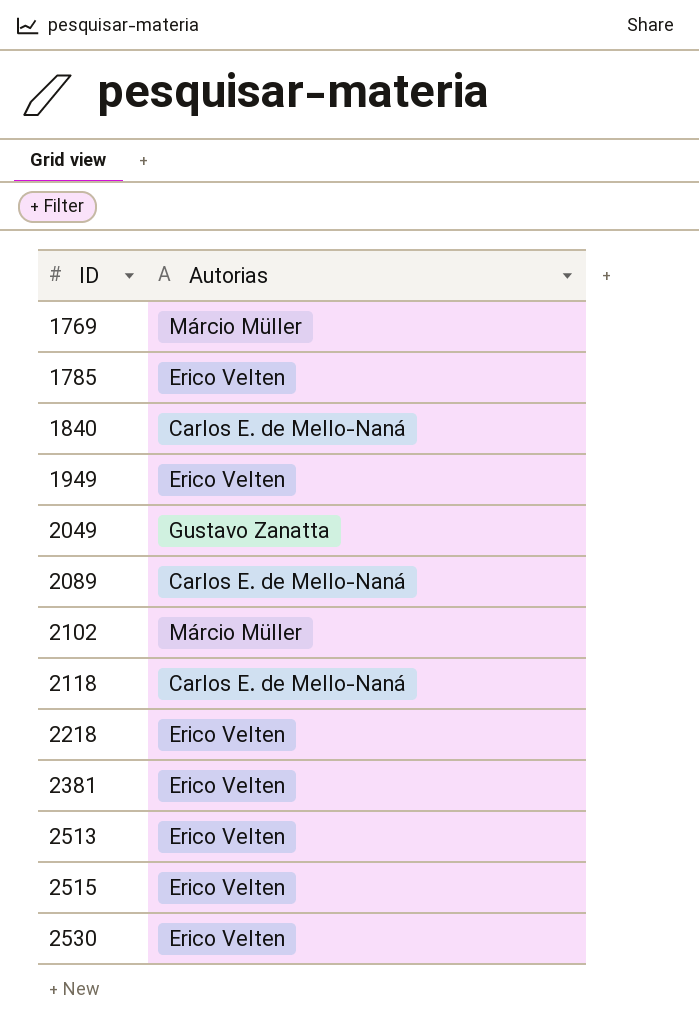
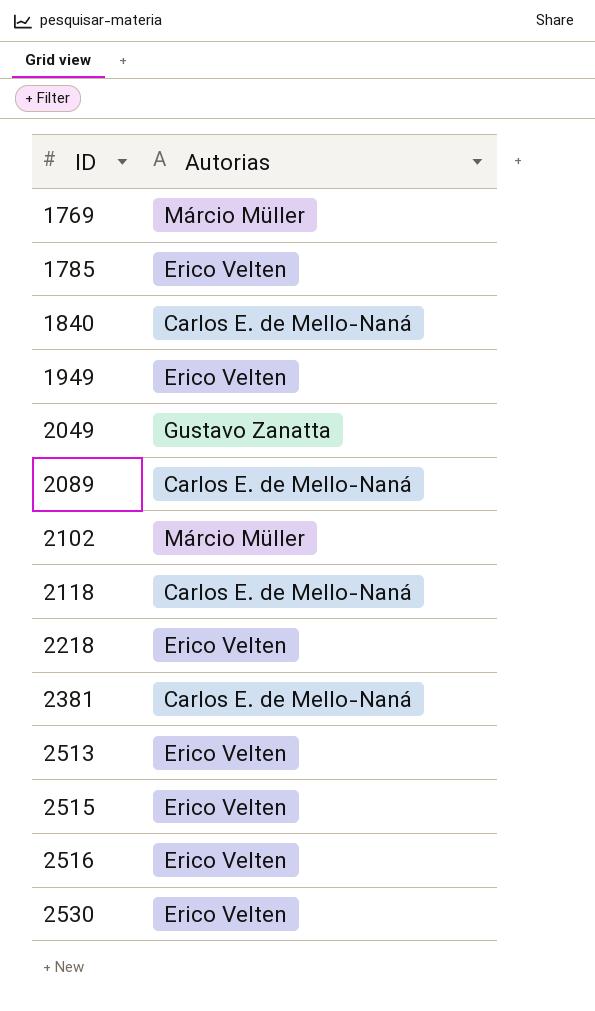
2381 | Autorias: Erico Velten -> Carlos E. de Mello-Naná
row 2516: none -> Erico Velten

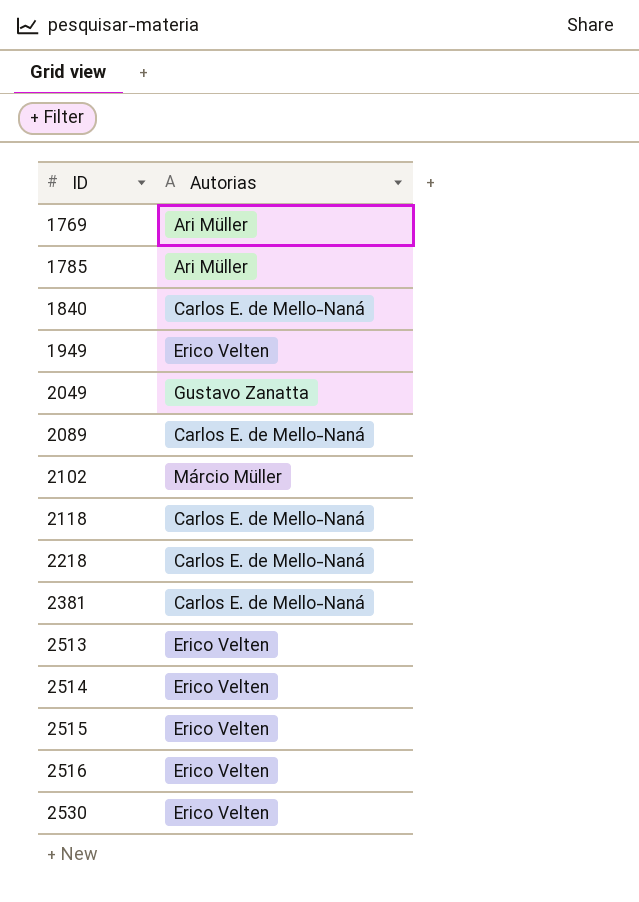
1769 | Autorias: Márcio Müller -> Ari Müller
1785 | Autorias: Erico Velten -> Ari Müller
2218 | Autorias: Erico Velten -> Carlos E. de Mello-Naná
row 2514: none -> Erico Velten

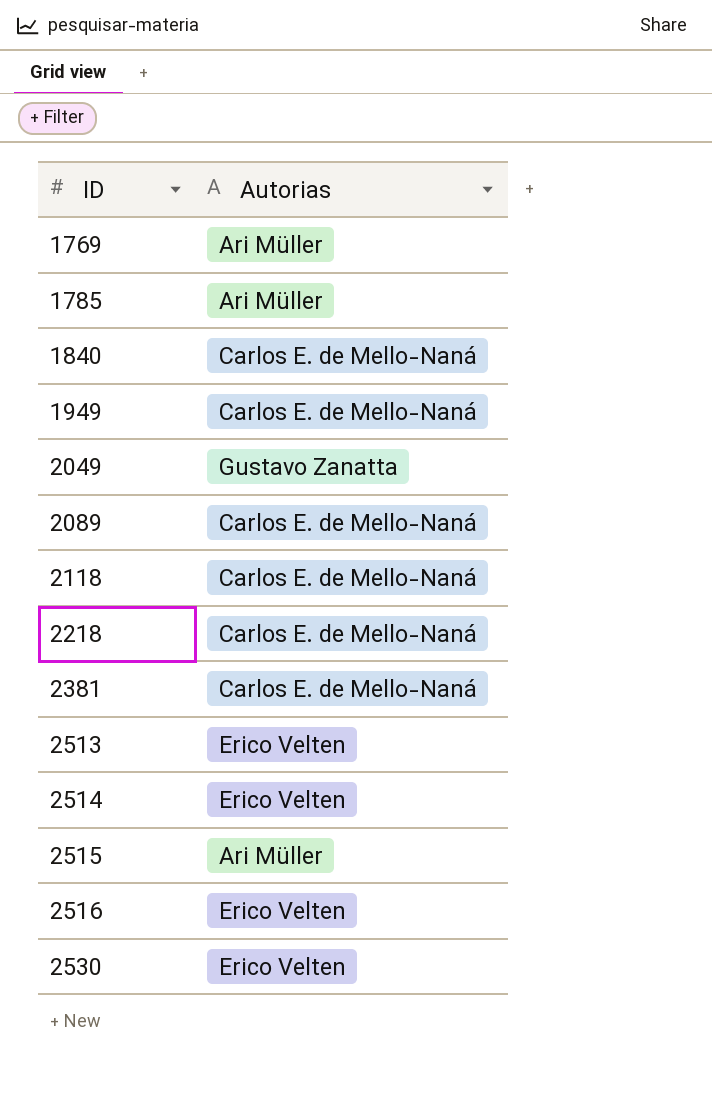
row 2102: Márcio Müller -> none
1949 | Autorias: Erico Velten -> Carlos E. de Mello-Naná
2515 | Autorias: Erico Velten -> Ari Müller

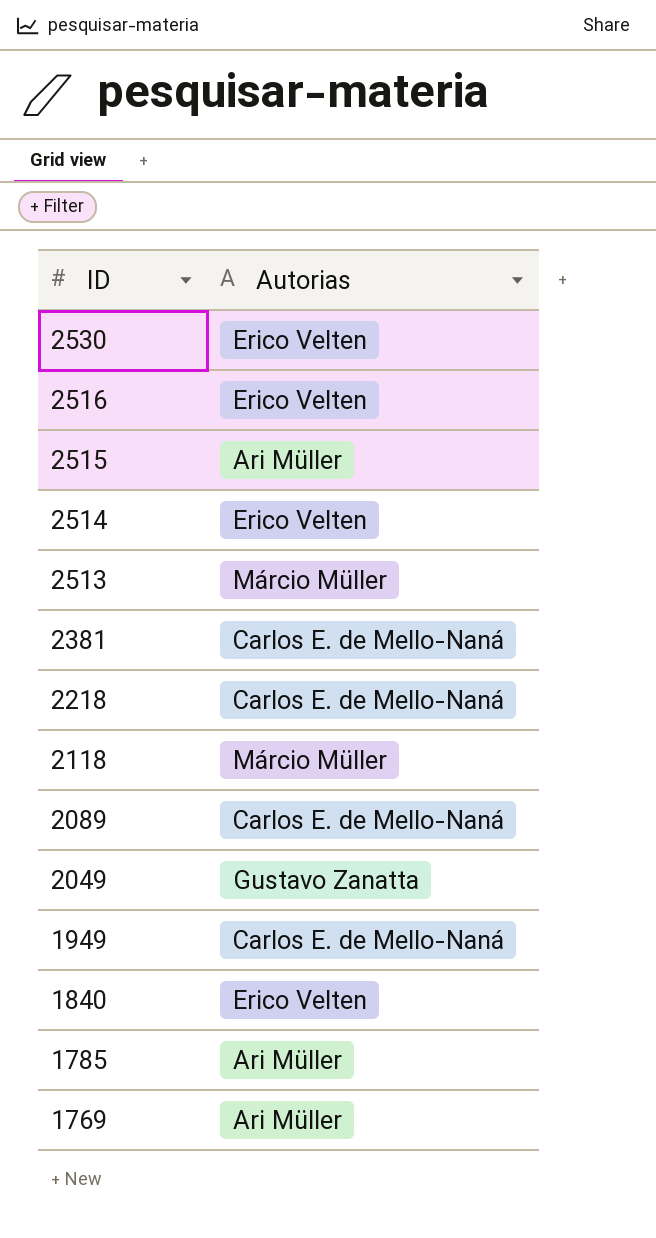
row order: ID ascending -> ID descending
2513 | Autorias: Erico Velten -> Márcio Müller
2118 | Autorias: Carlos E. de Mello-Naná -> Márcio Müller
1840 | Autorias: Carlos E. de Mello-Naná -> Erico Velten

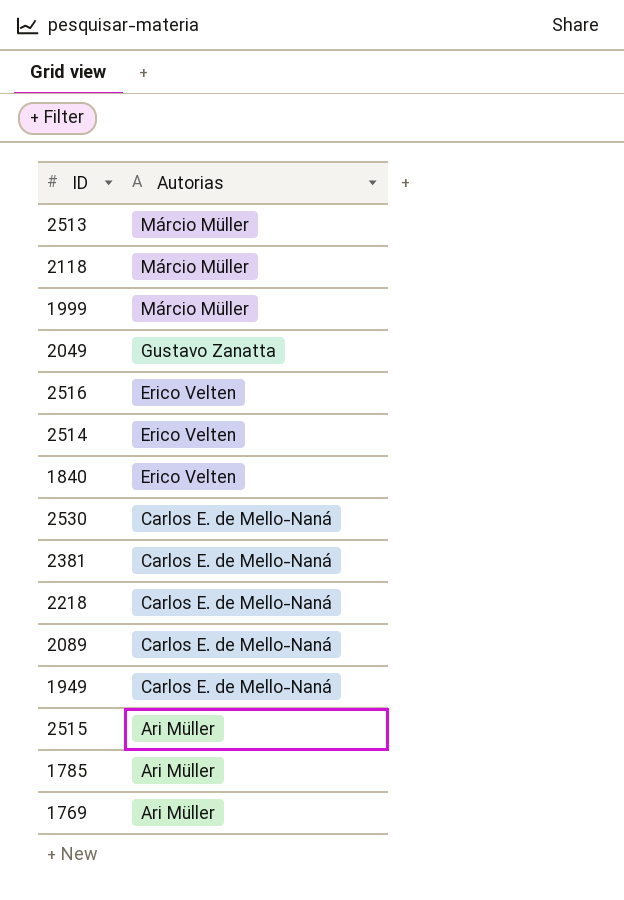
row order: ID descending -> Autorias descending
row 1999: none -> Márcio Müller
2530 | Autorias: Erico Velten -> Carlos E. de Mello-Naná

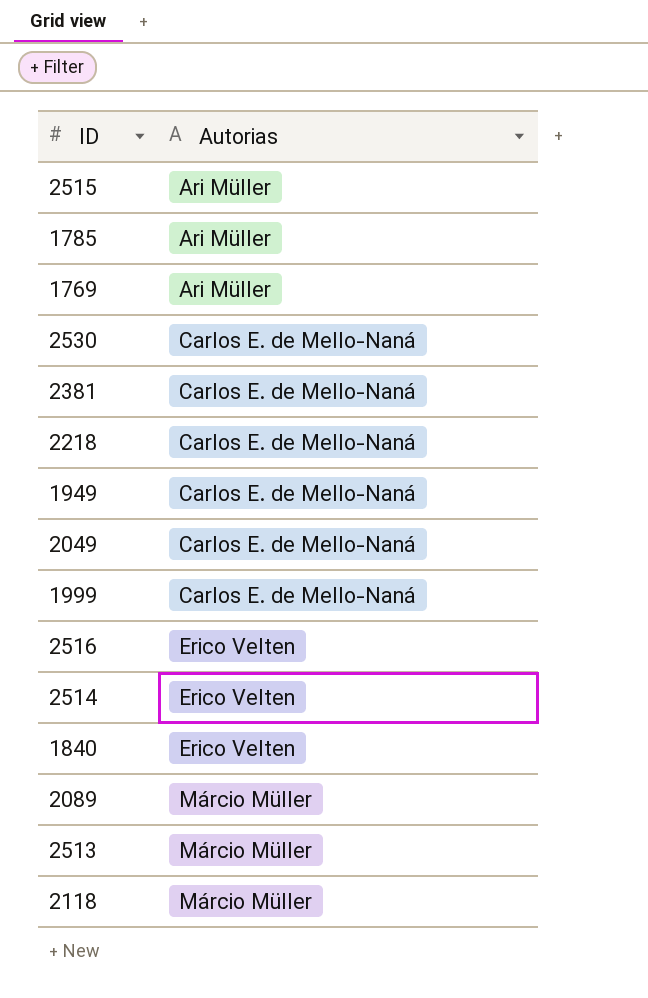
row order: Autorias descending -> Autorias ascending
2049 | Autorias: Gustavo Zanatta -> Carlos E. de Mello-Naná
1999 | Autorias: Márcio Müller -> Carlos E. de Mello-Naná
2089 | Autorias: Carlos E. de Mello-Naná -> Márcio Müller

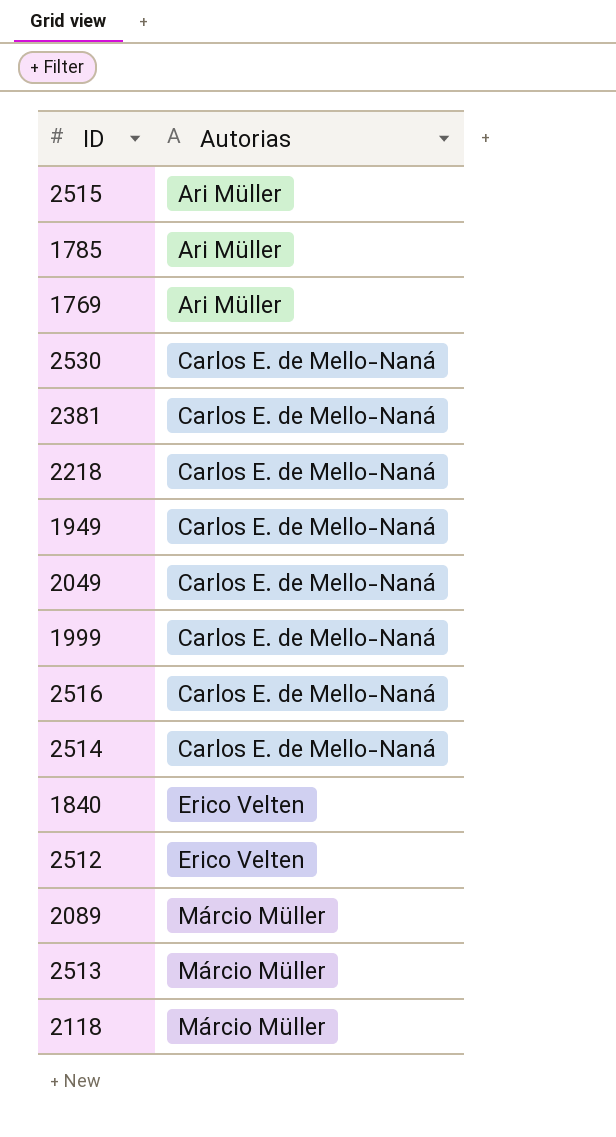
2516 | Autorias: Erico Velten -> Carlos E. de Mello-Naná
2514 | Autorias: Erico Velten -> Carlos E. de Mello-Naná
row 2512: none -> Erico Velten

